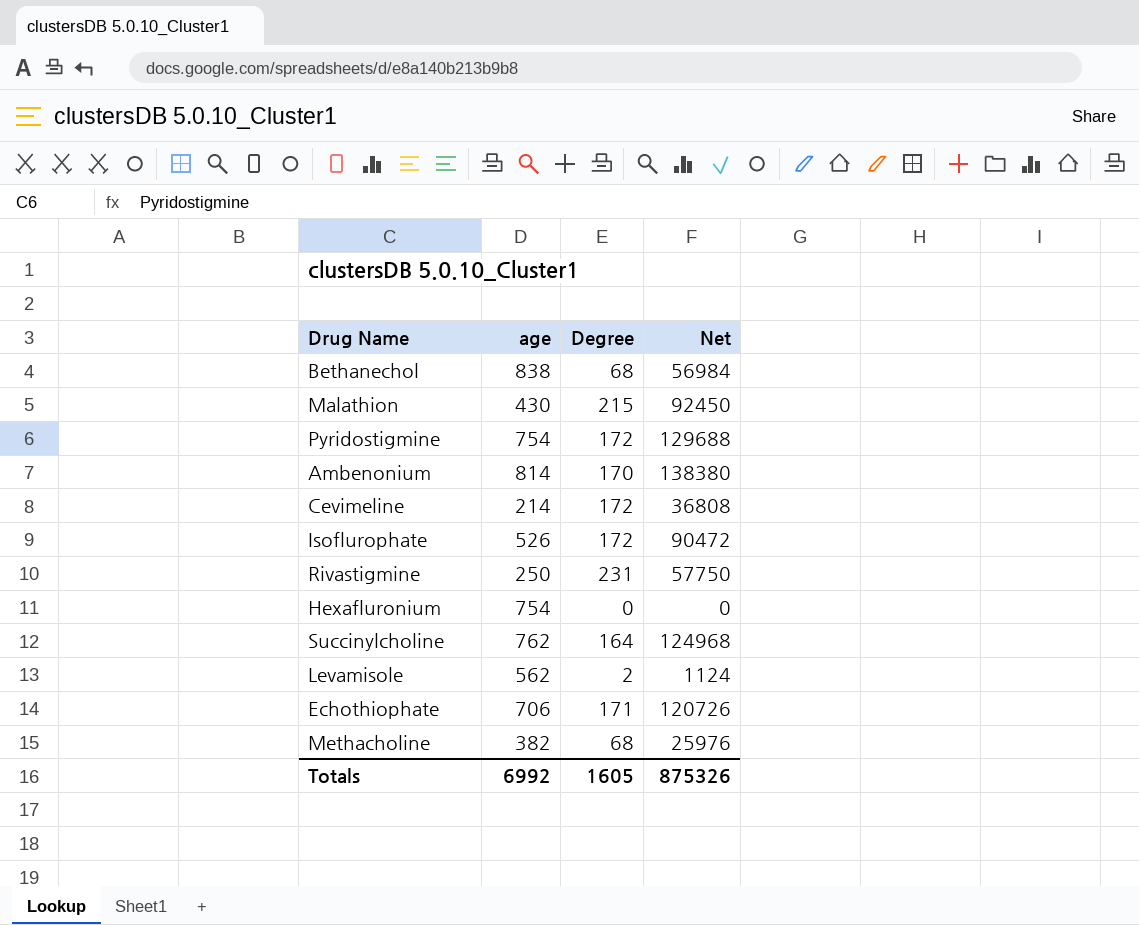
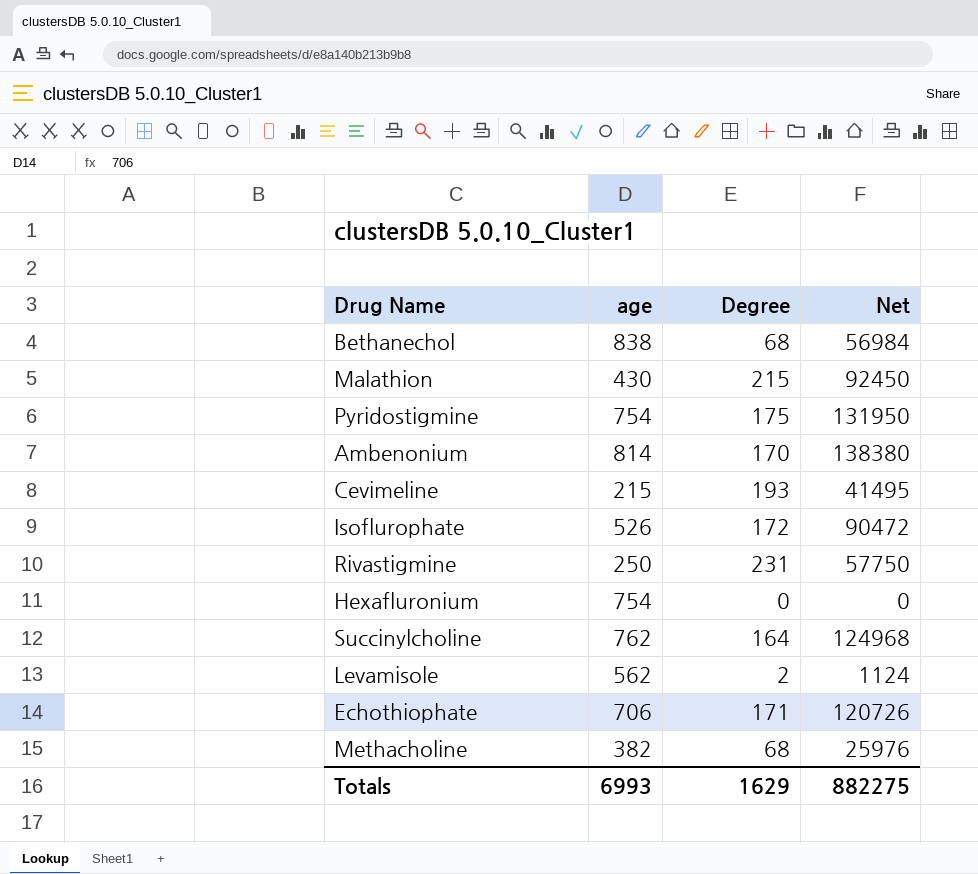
Pyridostigmine | Degree: 172 -> 175
Pyridostigmine | Net: 129688 -> 131950
Cevimeline | age: 214 -> 215
Cevimeline | Degree: 172 -> 193
Cevimeline | Net: 36808 -> 41495
Totals | age: 6992 -> 6993
Totals | Degree: 1605 -> 1629
Totals | Net: 875326 -> 882275

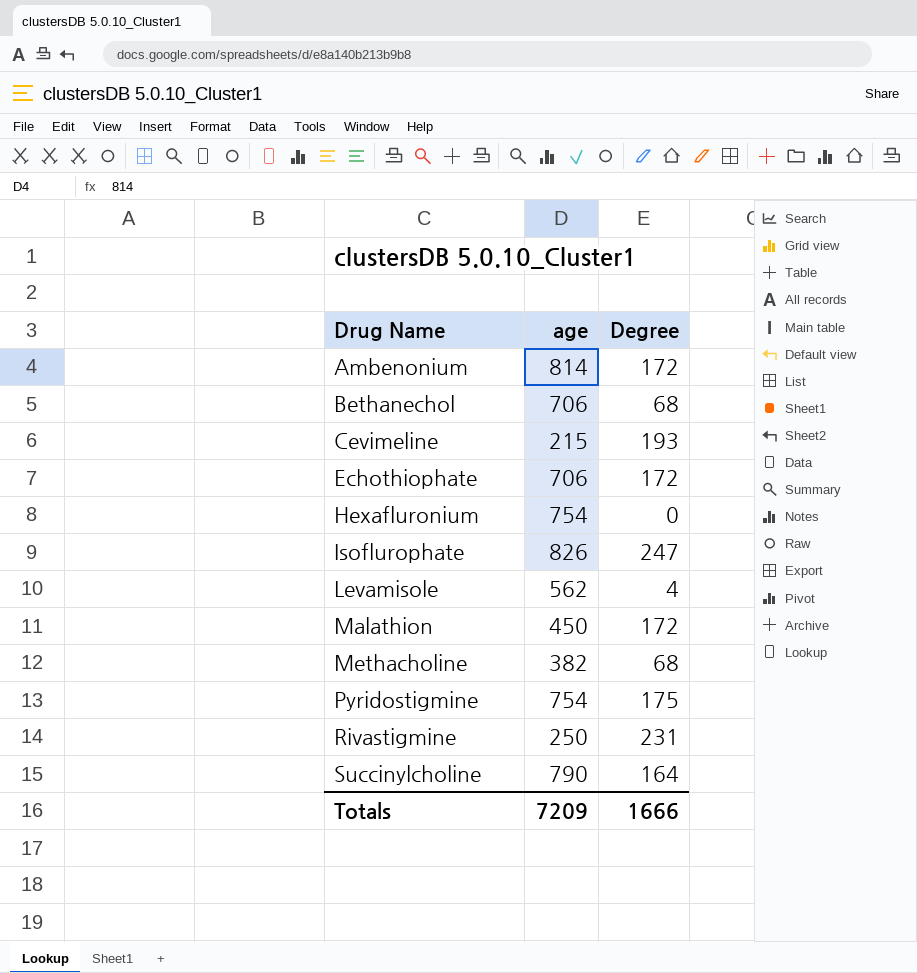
row order: none -> Drug Name ascending
column Net | formula: [age] * [Degree] -> none
Ambenonium | Degree: 170 -> 172
Bethanechol | age: 838 -> 706
Echothiophate | Degree: 171 -> 172
Isoflurophate | age: 526 -> 826
Isoflurophate | Degree: 172 -> 247
Levamisole | Degree: 2 -> 4
Malathion | age: 430 -> 450
Malathion | Degree: 215 -> 172
Succinylcholine | age: 762 -> 790
Totals | age: 6993 -> 7209
Totals | Degree: 1629 -> 1666

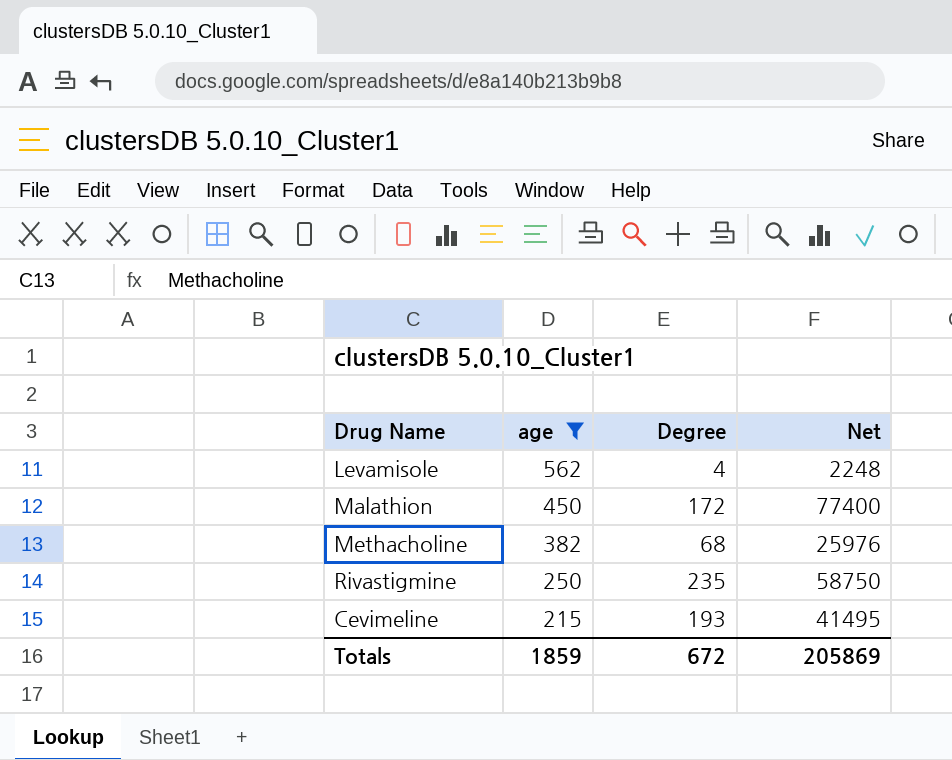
filter: none -> age <= 562
row order: Drug Name ascending -> age descending
column Net | formula: none -> [age] * [Degree]
Rivastigmine | Degree: 231 -> 235
Totals | age: 7209 -> 1859
Totals | Degree: 1666 -> 672

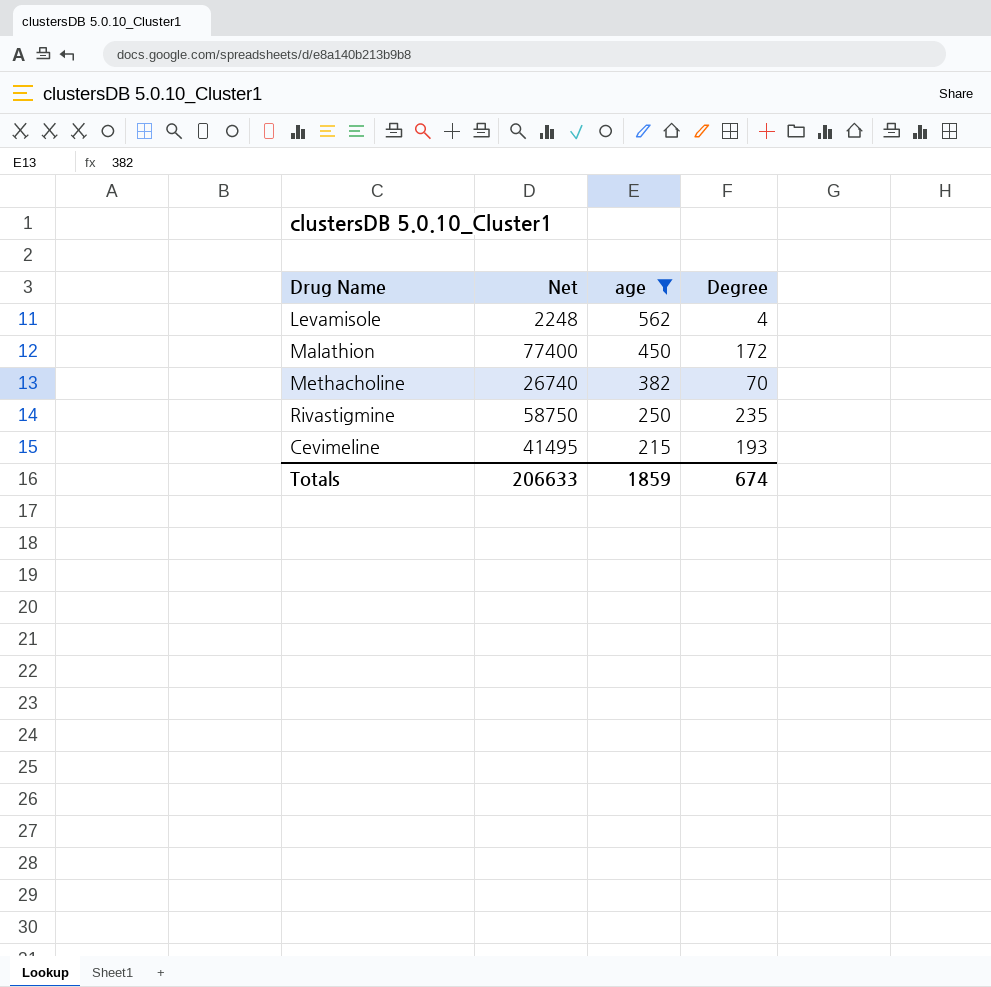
column Net | position: 4 -> 2
Methacholine | Net: 25976 -> 26740
Methacholine | Degree: 68 -> 70
Totals | Net: 205869 -> 206633
Totals | Degree: 672 -> 674

